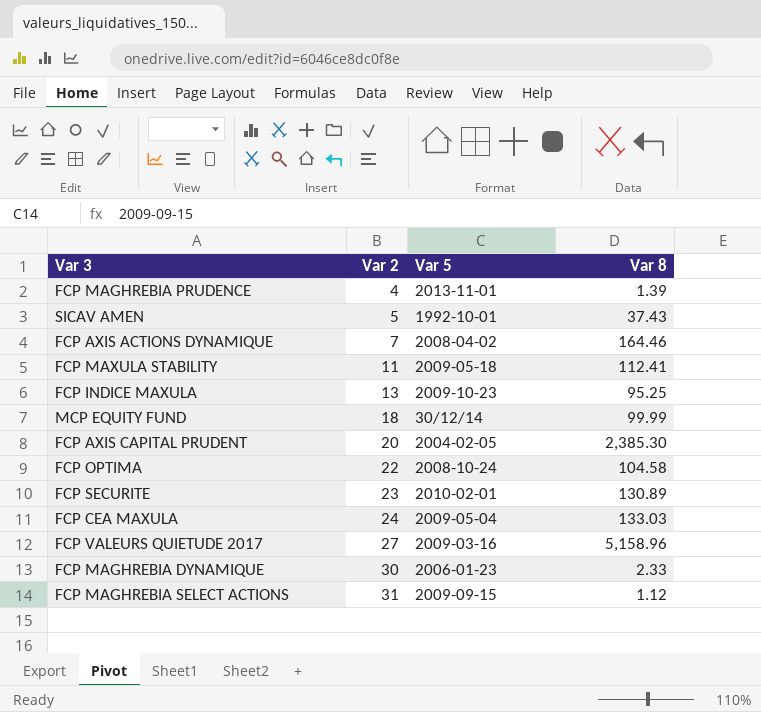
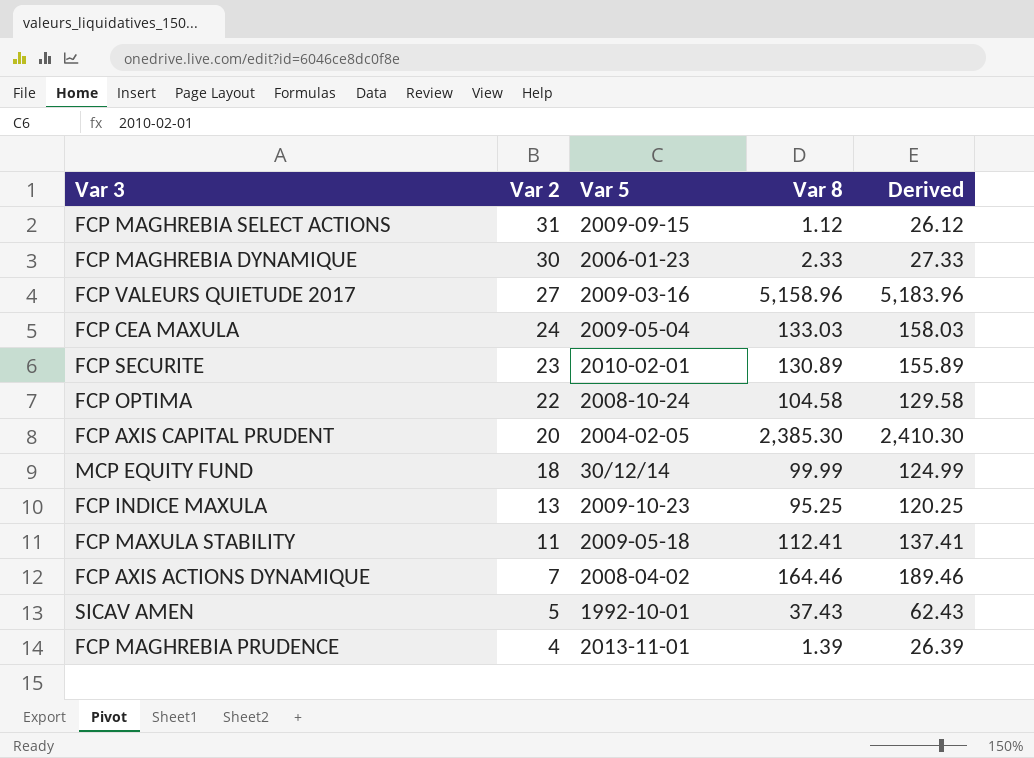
row order: Var 2 ascending -> Var 2 descending
column Derived | formula: none -> [Var 8] + 25

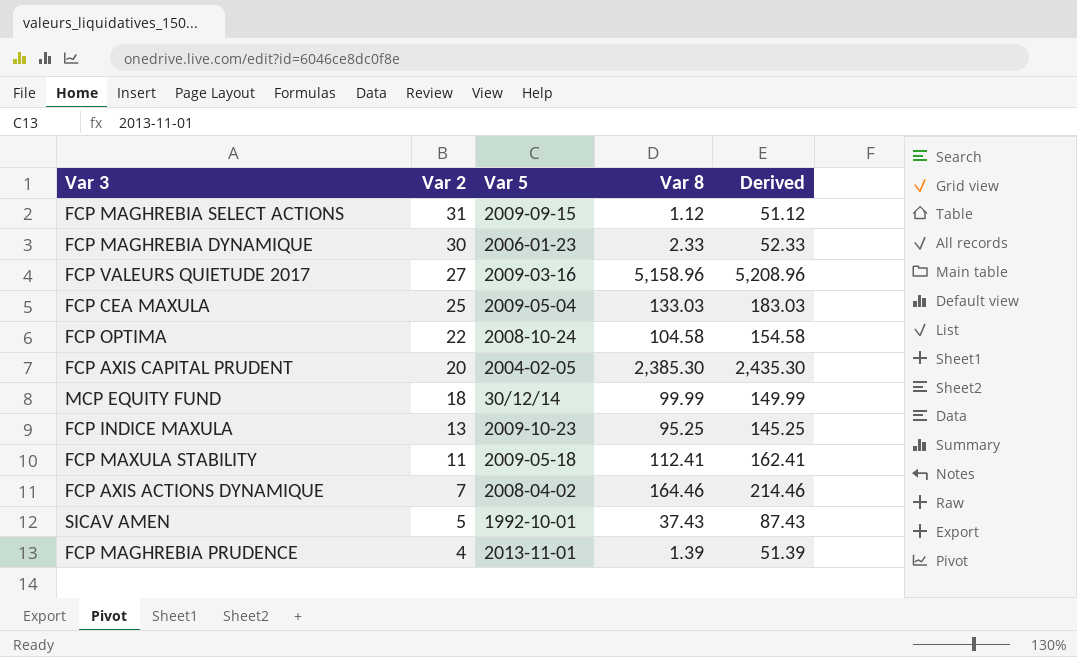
column Derived | formula: [Var 8] + 25 -> [Var 8] + 50
row FCP SECURITE: 23 | 2010-02-01 | 130.89 | 155.89 -> none
FCP CEA MAXULA | Var 2: 24 -> 25

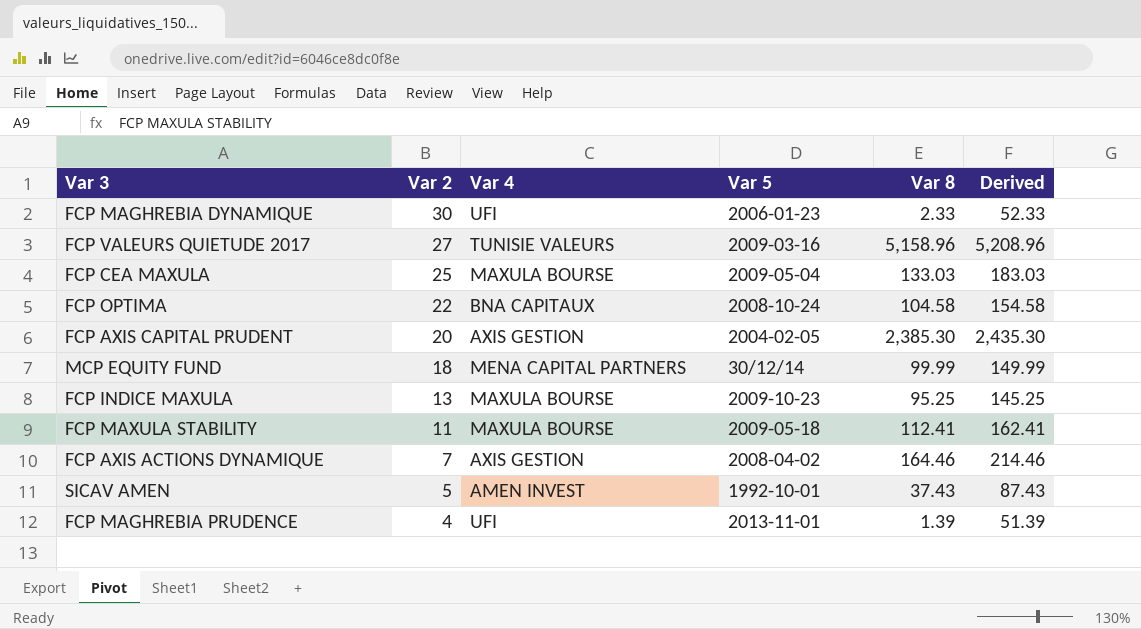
column Var 4 | position: none -> 3
row FCP MAGHREBIA SELECT ACTIONS: 31 | 2009-09-15 | 1.12 | 51.12 -> none

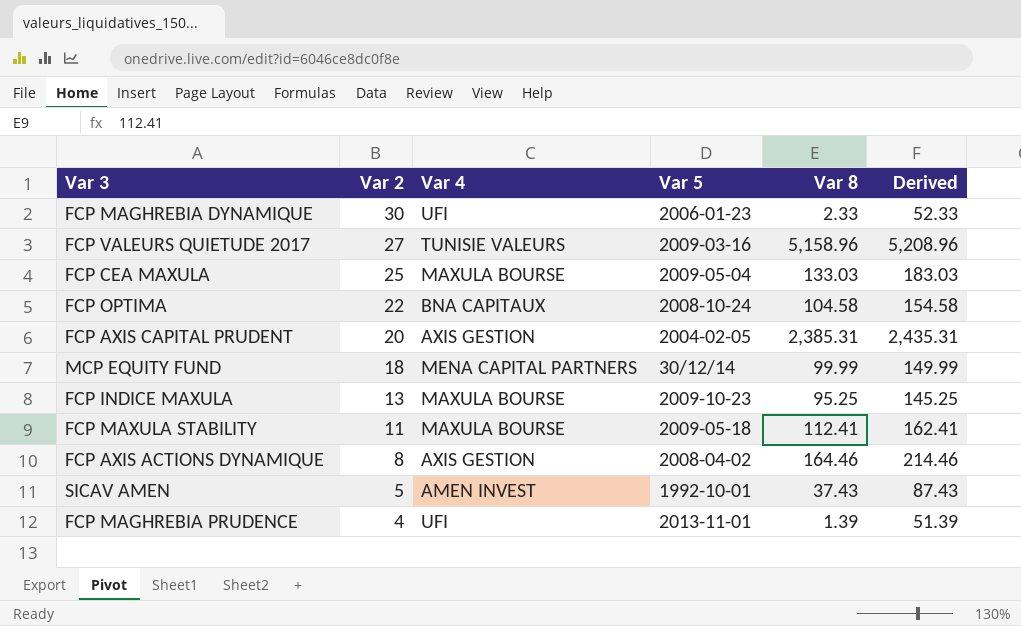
FCP AXIS CAPITAL PRUDENT | Var 8: 2,385.30 -> 2,385.31
FCP AXIS CAPITAL PRUDENT | Derived: 2,435.30 -> 2,435.31
FCP AXIS ACTIONS DYNAMIQUE | Var 2: 7 -> 8

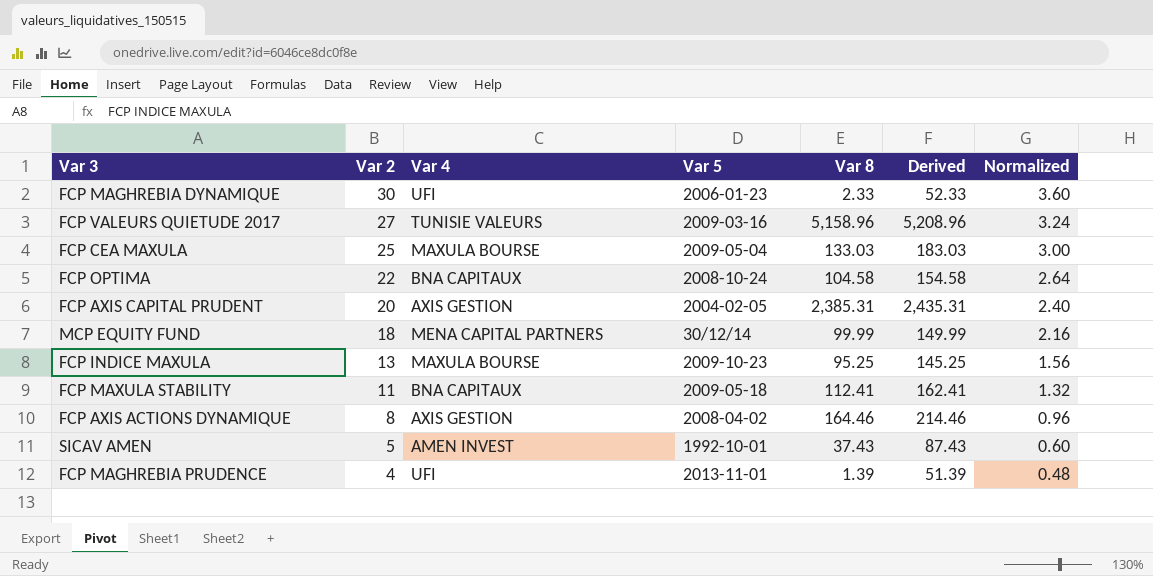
column Normalized | formula: none -> [Var 2] * 0.12
FCP MAXULA STABILITY | Var 4: MAXULA BOURSE -> BNA CAPITAUX

